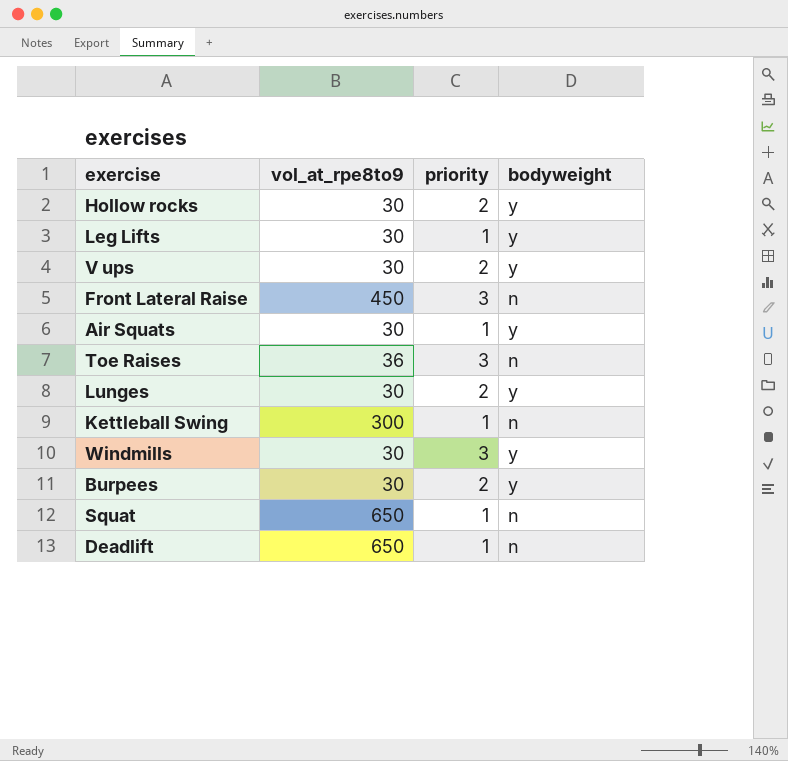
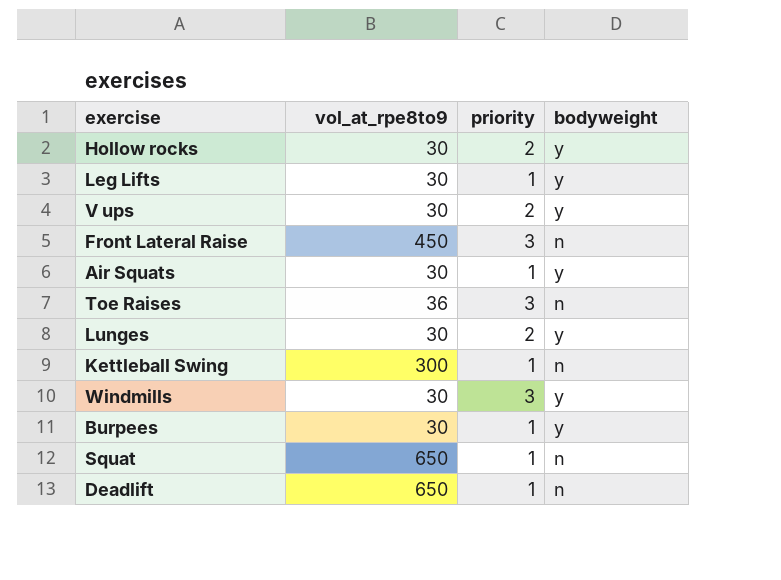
Burpees | priority: 2 -> 1

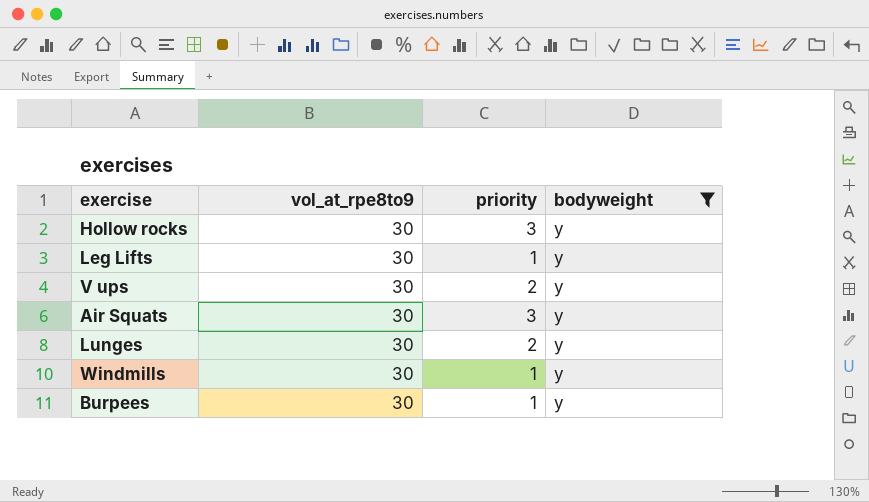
filter: none -> bodyweight = y
Hollow rocks | priority: 2 -> 3
Air Squats | priority: 1 -> 3
Windmills | priority: 3 -> 1

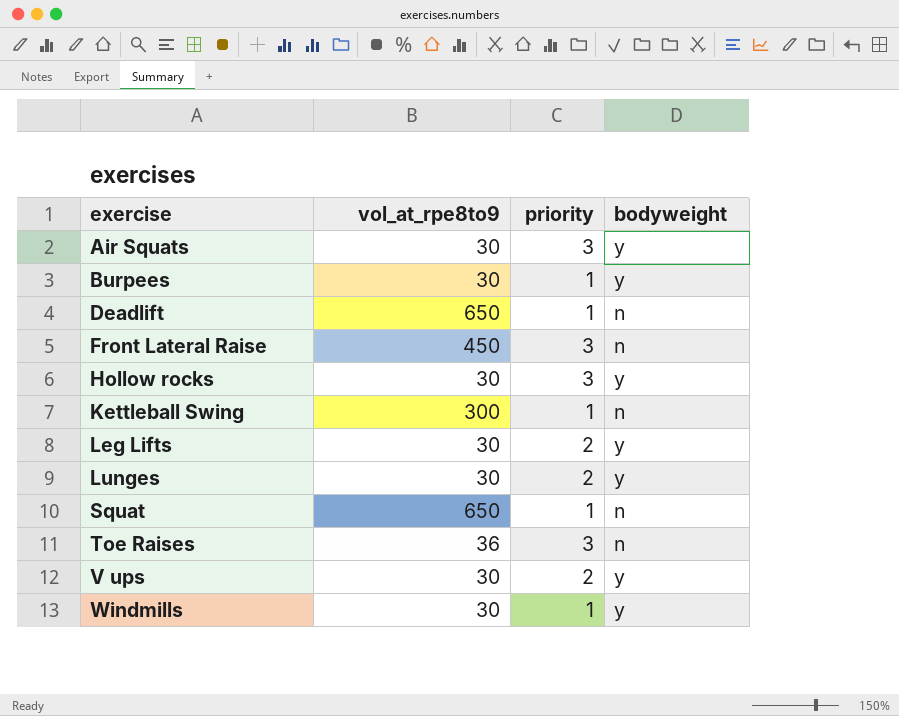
filter: bodyweight = y -> none
row order: none -> exercise ascending
Leg Lifts | priority: 1 -> 2

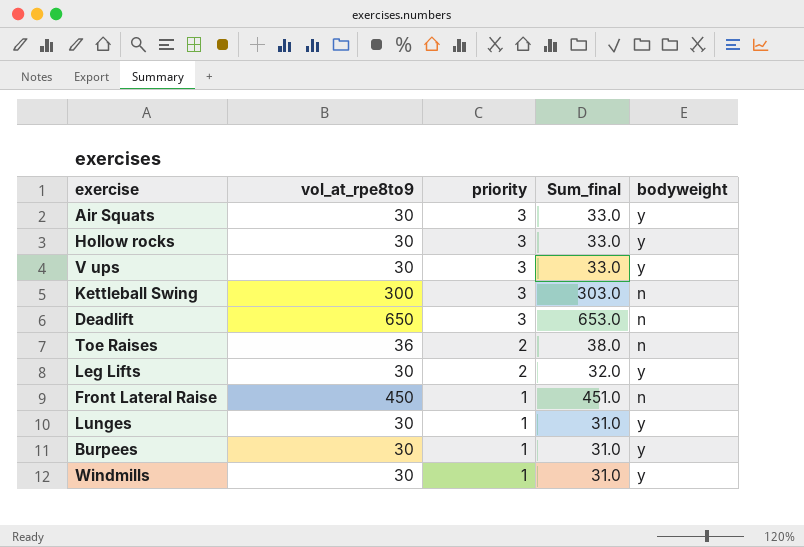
row order: exercise ascending -> priority descending
column Sum_final | formula: none -> [vol_at_rpe8to9] + [priority]
row Squat: 650 | 1 | n -> none
V ups | priority: 2 -> 3
Kettleball Swing | priority: 1 -> 3
Deadlift | priority: 1 -> 3
Toe Raises | priority: 3 -> 2
Front Lateral Raise | priority: 3 -> 1
Lunges | priority: 2 -> 1

